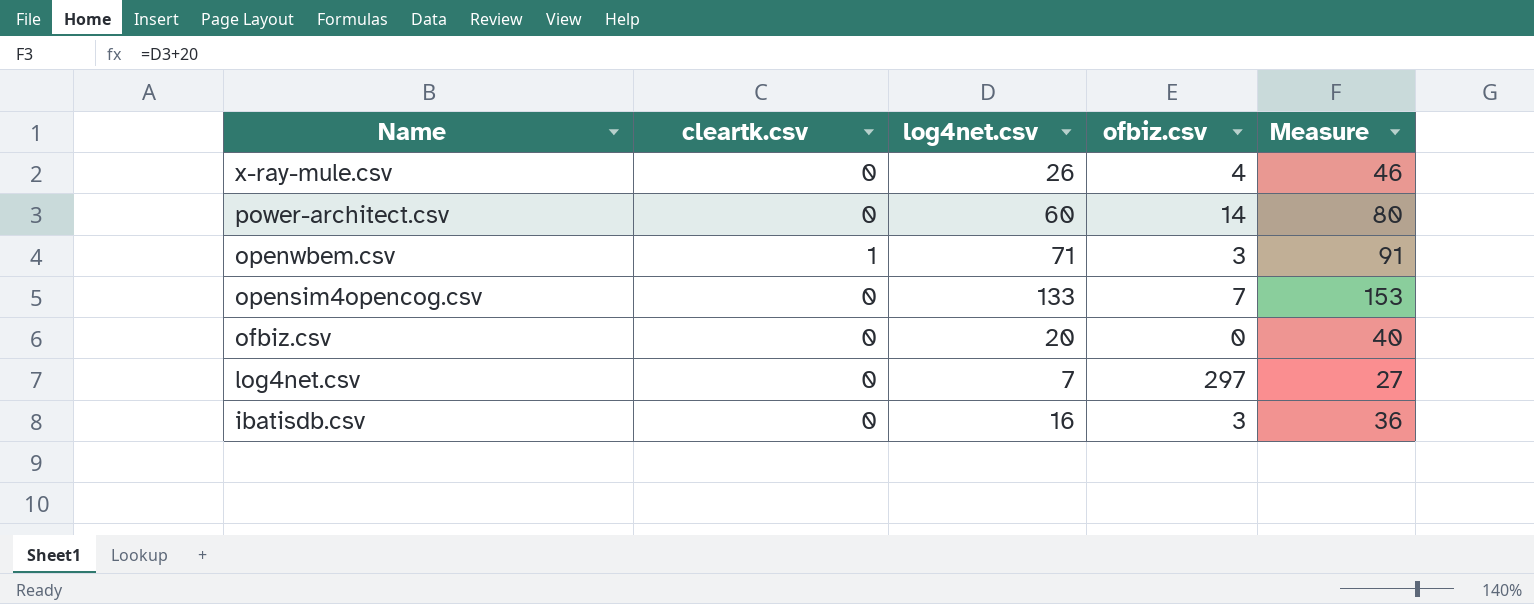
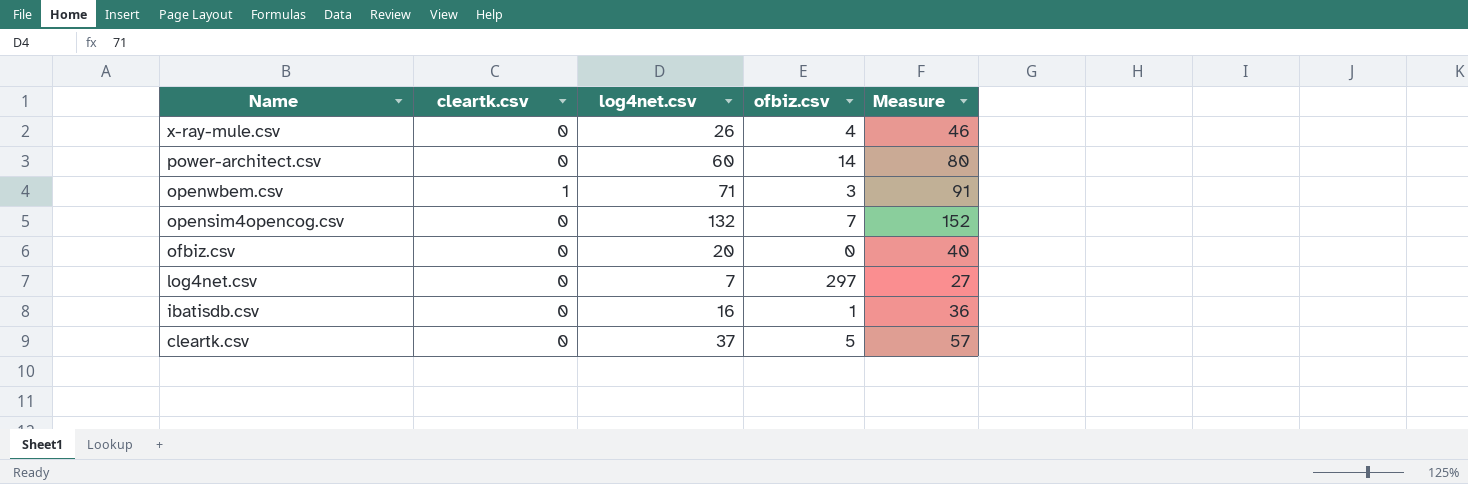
opensim4opencog.csv | log4net.csv: 133 -> 132
opensim4opencog.csv | Measure: 153 -> 152
ibatisdb.csv | ofbiz.csv: 3 -> 1
row cleartk.csv: none -> 0 | 37 | 5 | 57

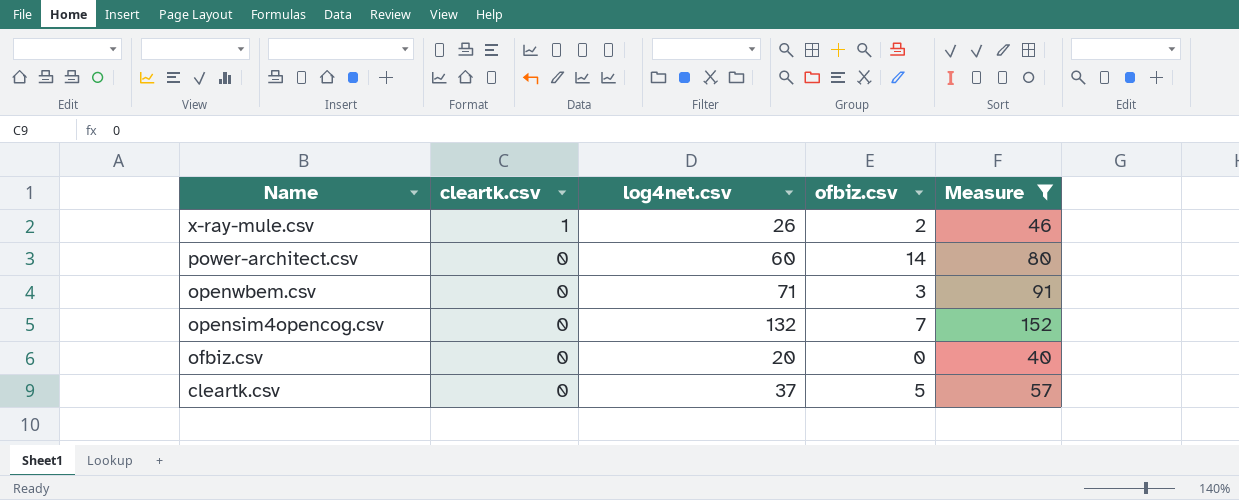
filter: none -> Measure >= 40
x-ray-mule.csv | cleartk.csv: 0 -> 1
x-ray-mule.csv | ofbiz.csv: 4 -> 2
openwbem.csv | cleartk.csv: 1 -> 0

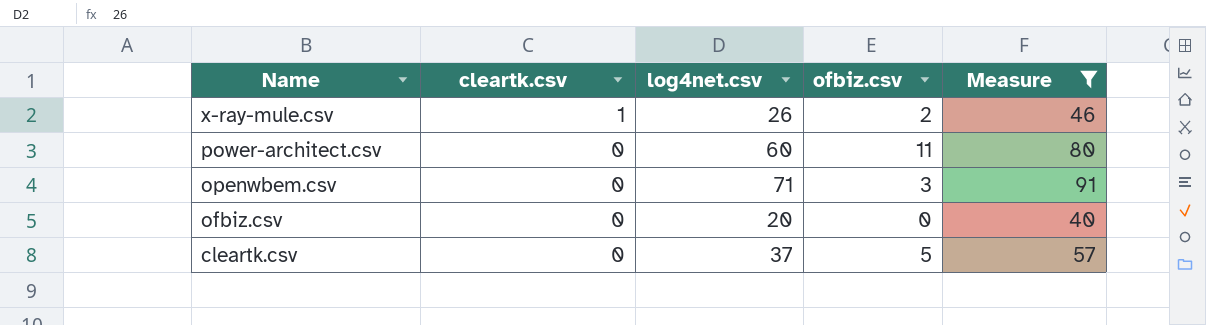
row opensim4opencog.csv: 0 | 132 | 7 | 152 -> none
power-architect.csv | ofbiz.csv: 14 -> 11

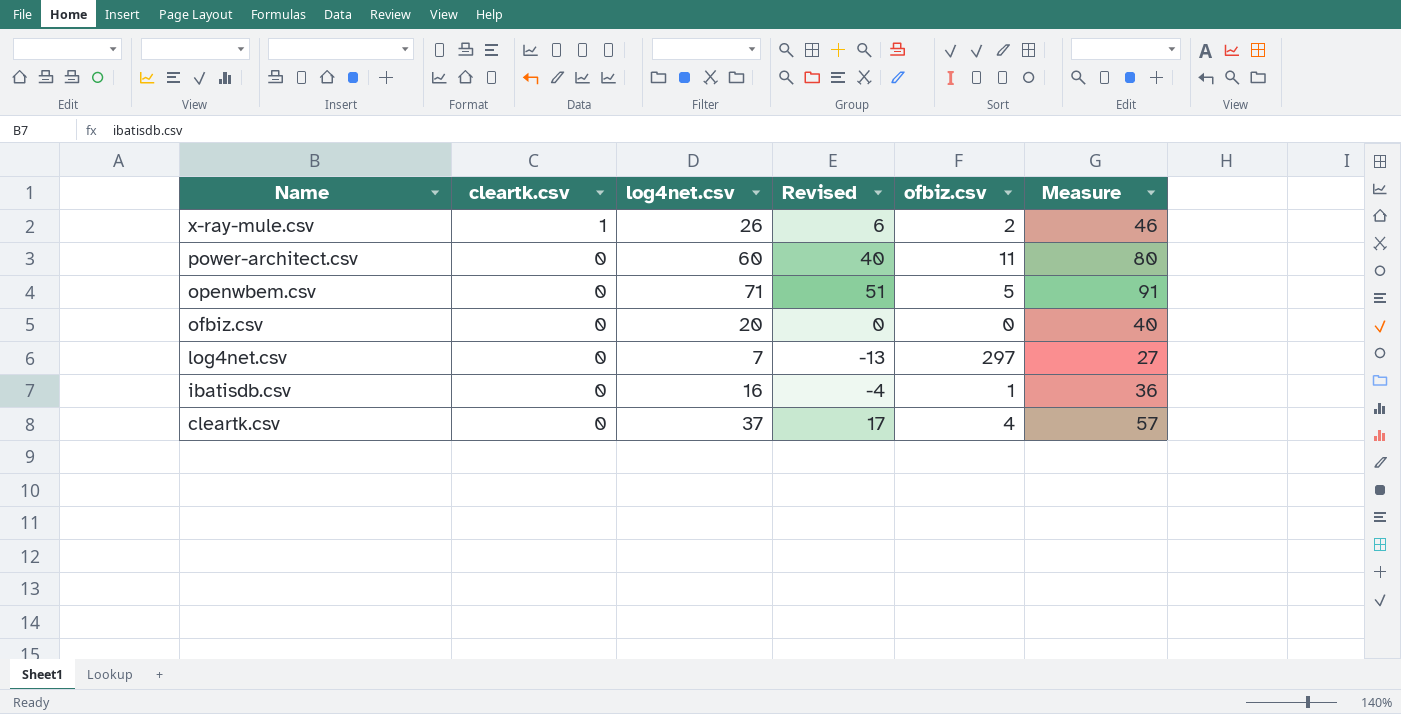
filter: Measure >= 40 -> none
column Revised | formula: none -> [log4net.csv] - 20
openwbem.csv | ofbiz.csv: 3 -> 5
cleartk.csv | ofbiz.csv: 5 -> 4

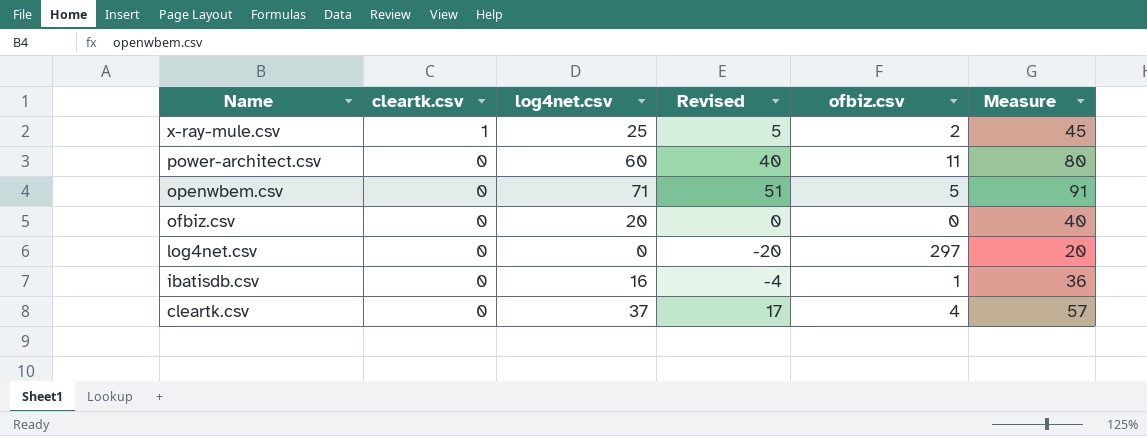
x-ray-mule.csv | log4net.csv: 26 -> 25
x-ray-mule.csv | Revised: 6 -> 5
x-ray-mule.csv | Measure: 46 -> 45
log4net.csv | log4net.csv: 7 -> 0
log4net.csv | Revised: -13 -> -20
log4net.csv | Measure: 27 -> 20

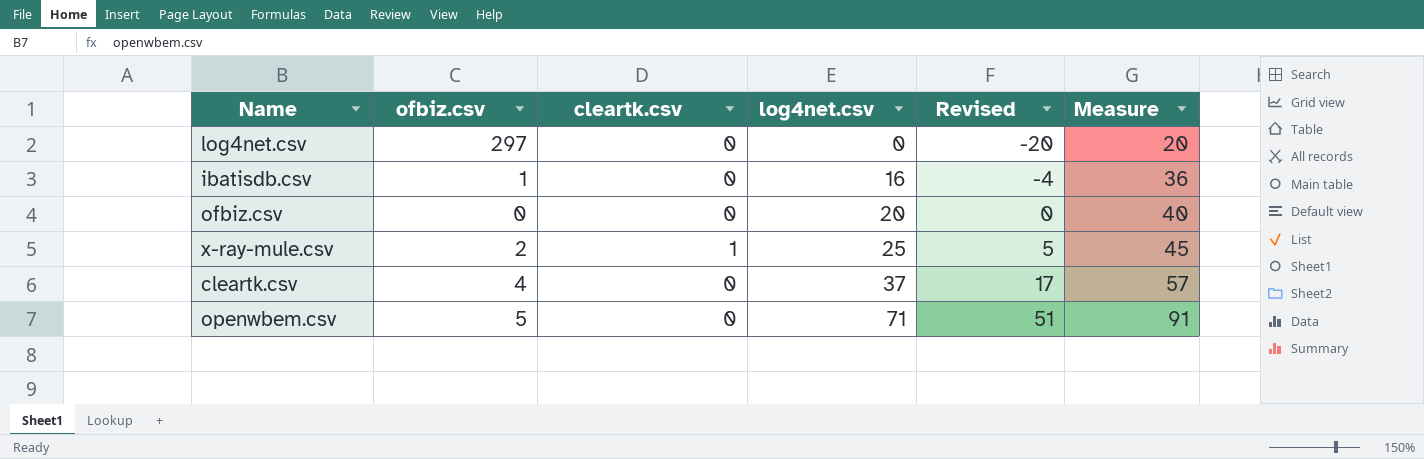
row order: Name descending -> log4net.csv ascending
column ofbiz.csv | position: 5 -> 2
row power-architect.csv: 0 | 60 | 40 | 11 | 80 -> none

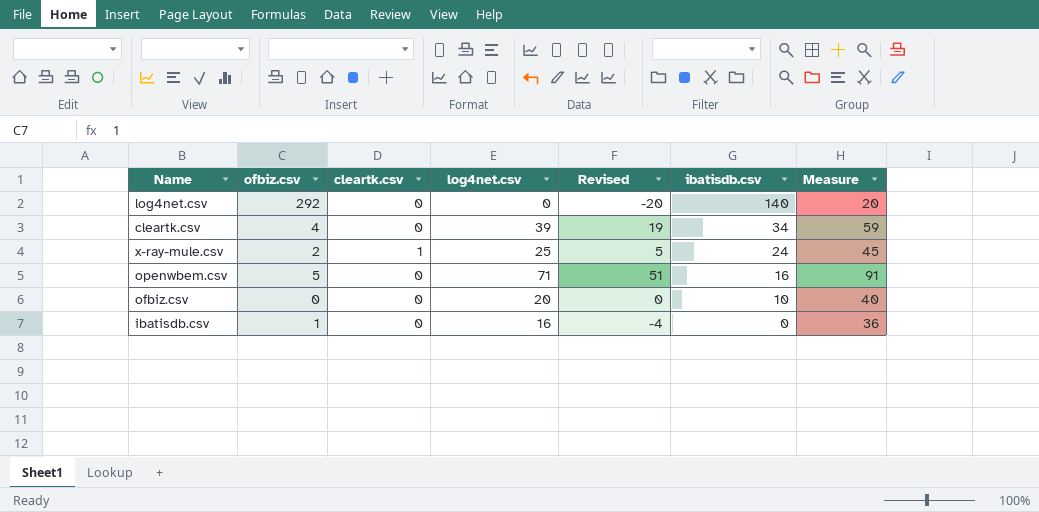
row order: log4net.csv ascending -> ibatisdb.csv descending
column ibatisdb.csv | position: none -> 6
log4net.csv | ofbiz.csv: 297 -> 292
cleartk.csv | log4net.csv: 37 -> 39
cleartk.csv | Revised: 17 -> 19
cleartk.csv | Measure: 57 -> 59

